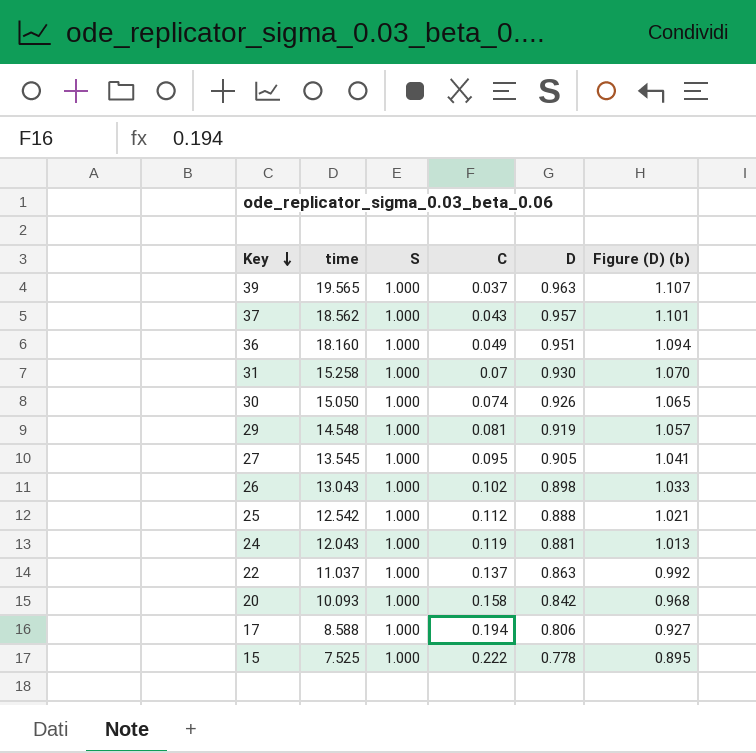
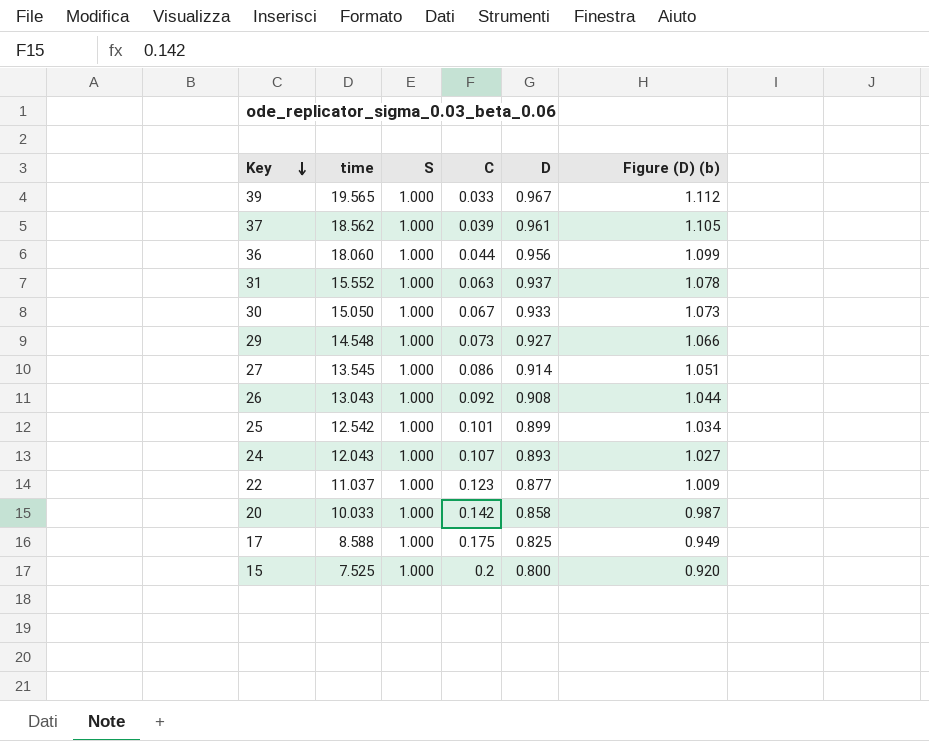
39 | C: 0.037 -> 0.033
39 | D: 0.963 -> 0.967
39 | Figure (D) (b): 1.107 -> 1.112
37 | C: 0.043 -> 0.039
37 | D: 0.957 -> 0.961
37 | Figure (D) (b): 1.101 -> 1.105
36 | time: 18.160 -> 18.060
36 | C: 0.049 -> 0.044
36 | D: 0.951 -> 0.956
36 | Figure (D) (b): 1.094 -> 1.099
31 | time: 15.258 -> 15.552
31 | C: 0.07 -> 0.063
31 | D: 0.930 -> 0.937
31 | Figure (D) (b): 1.070 -> 1.078
30 | C: 0.074 -> 0.067
30 | D: 0.926 -> 0.933
30 | Figure (D) (b): 1.065 -> 1.073
29 | C: 0.081 -> 0.073
29 | D: 0.919 -> 0.927
29 | Figure (D) (b): 1.057 -> 1.066
27 | C: 0.095 -> 0.086
27 | D: 0.905 -> 0.914
27 | Figure (D) (b): 1.041 -> 1.051
26 | C: 0.102 -> 0.092
26 | D: 0.898 -> 0.908
26 | Figure (D) (b): 1.033 -> 1.044
25 | C: 0.112 -> 0.101
25 | D: 0.888 -> 0.899
25 | Figure (D) (b): 1.021 -> 1.034
24 | C: 0.119 -> 0.107
24 | D: 0.881 -> 0.893
24 | Figure (D) (b): 1.013 -> 1.027
22 | C: 0.137 -> 0.123
22 | D: 0.863 -> 0.877
22 | Figure (D) (b): 0.992 -> 1.009
20 | time: 10.093 -> 10.033
20 | C: 0.158 -> 0.142
20 | D: 0.842 -> 0.858
20 | Figure (D) (b): 0.968 -> 0.987
17 | C: 0.194 -> 0.175
17 | D: 0.806 -> 0.825
17 | Figure (D) (b): 0.927 -> 0.949
15 | C: 0.222 -> 0.2
15 | D: 0.778 -> 0.800
15 | Figure (D) (b): 0.895 -> 0.920

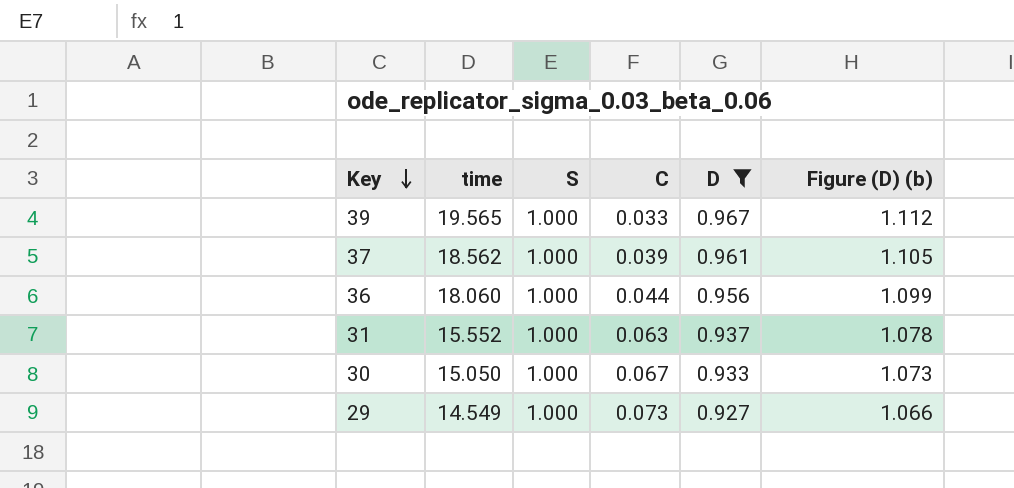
filter: none -> D >= 0.927
29 | time: 14.548 -> 14.549

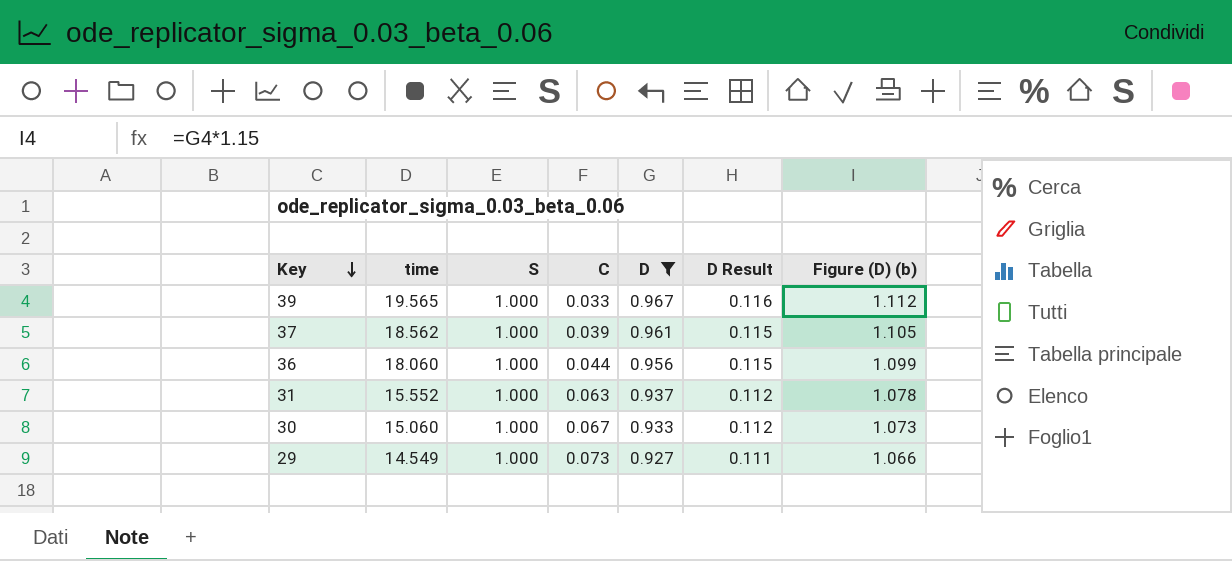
column D Result | formula: none -> [D] * 0.12
30 | time: 15.050 -> 15.060

